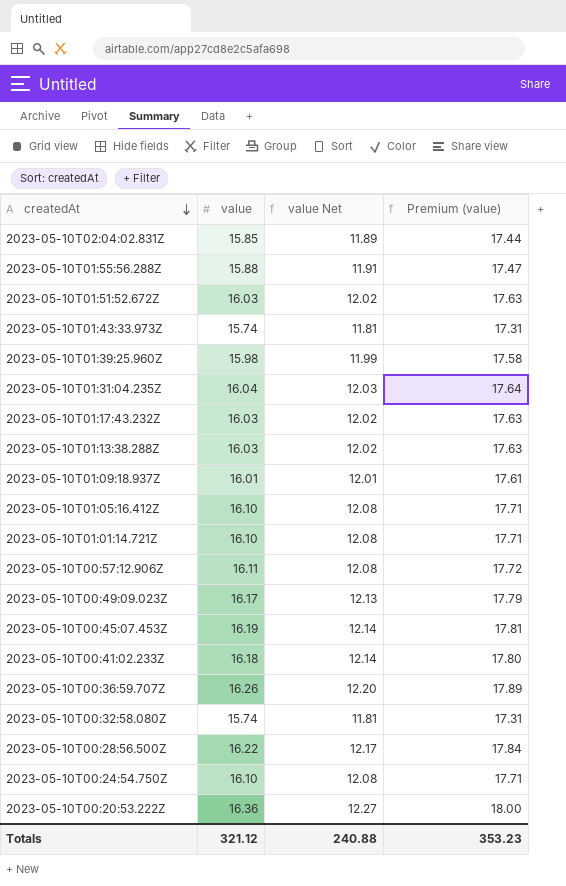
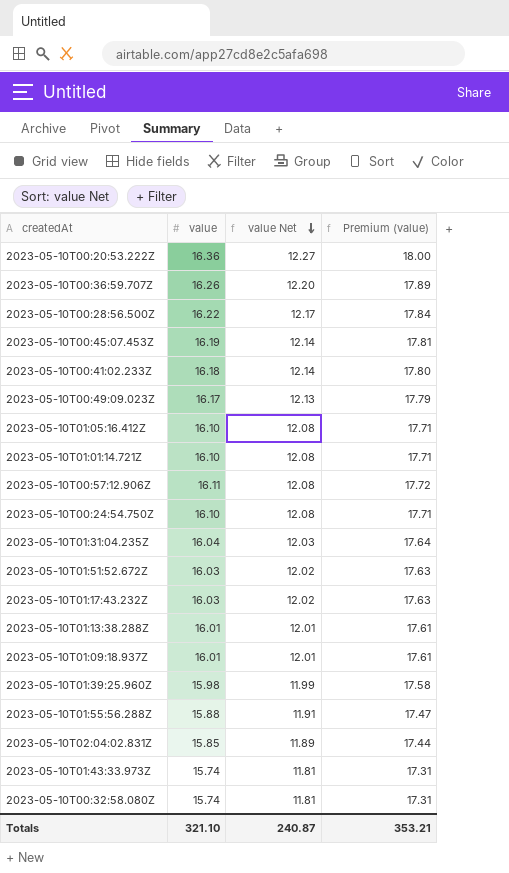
row order: createdAt descending -> value Net descending
2023-05-10T01:13:38.288Z | value: 16.03 -> 16.01
2023-05-10T01:13:38.288Z | value Net: 12.02 -> 12.01
2023-05-10T01:13:38.288Z | Premium (value): 17.63 -> 17.61
Totals | value: 321.12 -> 321.10
Totals | value Net: 240.88 -> 240.87
Totals | Premium (value): 353.23 -> 353.21

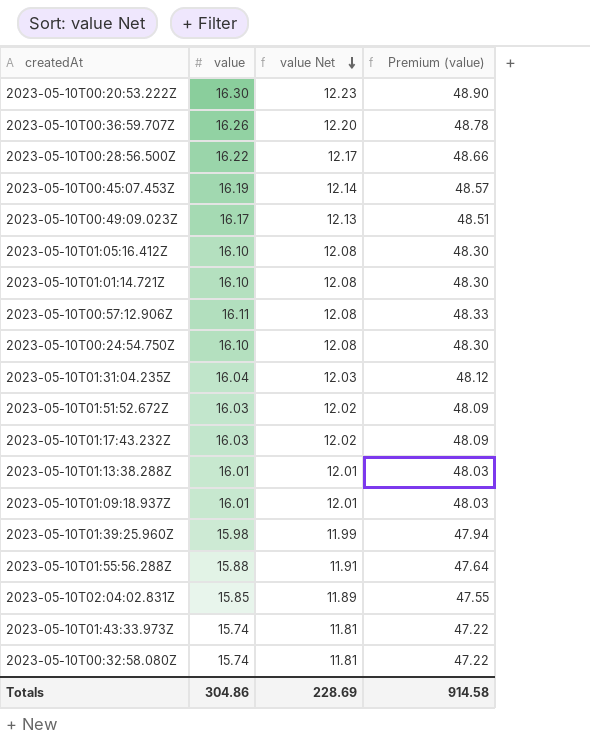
column Premium (value) | formula: [value] * 1.1 -> [value] * 3
row 2023-05-10T00:41:02.233Z: 16.18 | 12.14 | 17.80 -> none
2023-05-10T00:20:53.222Z | value: 16.36 -> 16.30
2023-05-10T00:20:53.222Z | value Net: 12.27 -> 12.23
Totals | value: 321.10 -> 304.86
Totals | value Net: 240.87 -> 228.69
Totals | Premium (value): 353.21 -> 914.58

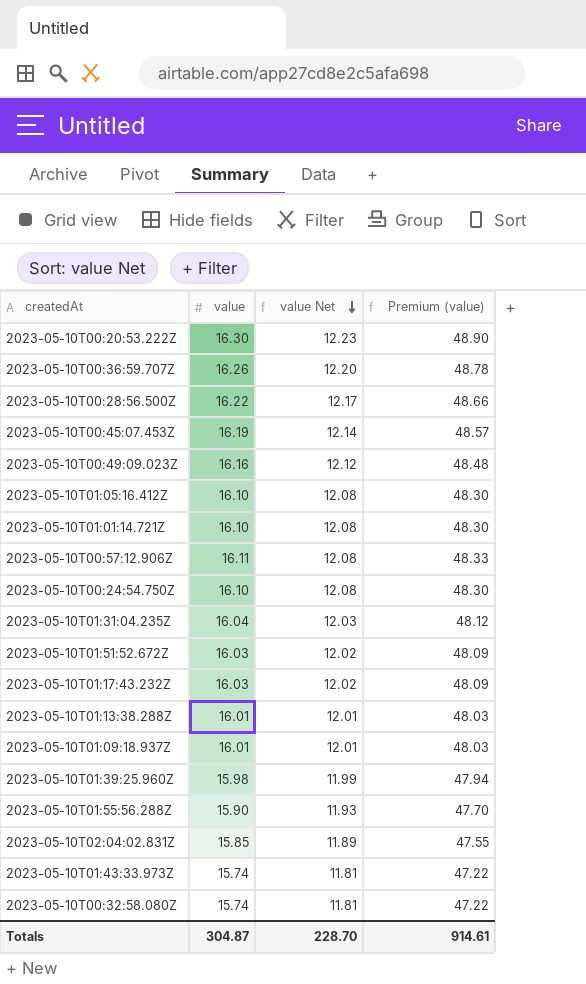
2023-05-10T00:49:09.023Z | value: 16.17 -> 16.16
2023-05-10T00:49:09.023Z | value Net: 12.13 -> 12.12
2023-05-10T00:49:09.023Z | Premium (value): 48.51 -> 48.48
2023-05-10T01:55:56.288Z | value: 15.88 -> 15.90
2023-05-10T01:55:56.288Z | value Net: 11.91 -> 11.93
2023-05-10T01:55:56.288Z | Premium (value): 47.64 -> 47.70
Totals | value: 304.86 -> 304.87
Totals | value Net: 228.69 -> 228.70
Totals | Premium (value): 914.58 -> 914.61

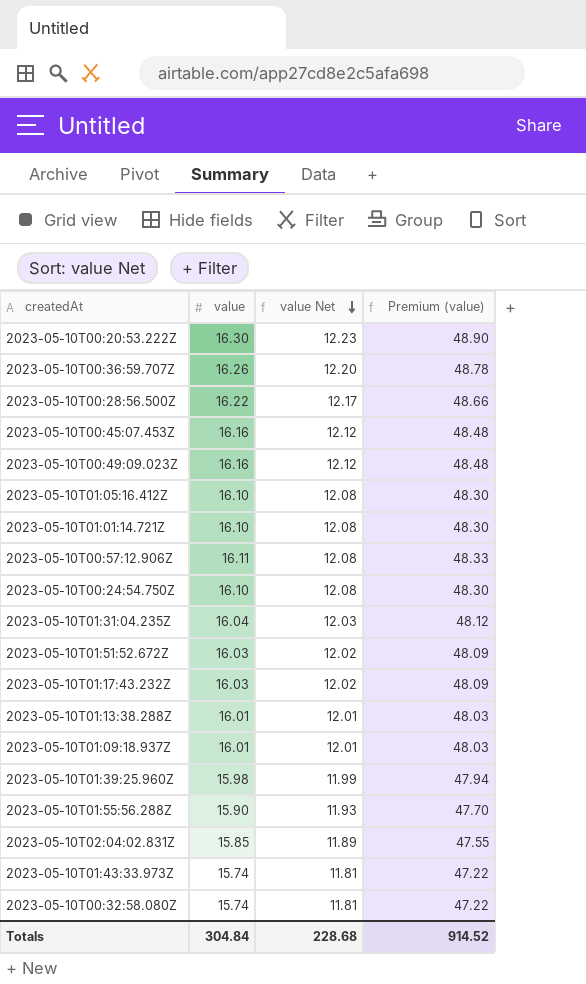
2023-05-10T00:45:07.453Z | value: 16.19 -> 16.16
2023-05-10T00:45:07.453Z | value Net: 12.14 -> 12.12
2023-05-10T00:45:07.453Z | Premium (value): 48.57 -> 48.48
Totals | value: 304.87 -> 304.84
Totals | value Net: 228.70 -> 228.68
Totals | Premium (value): 914.61 -> 914.52

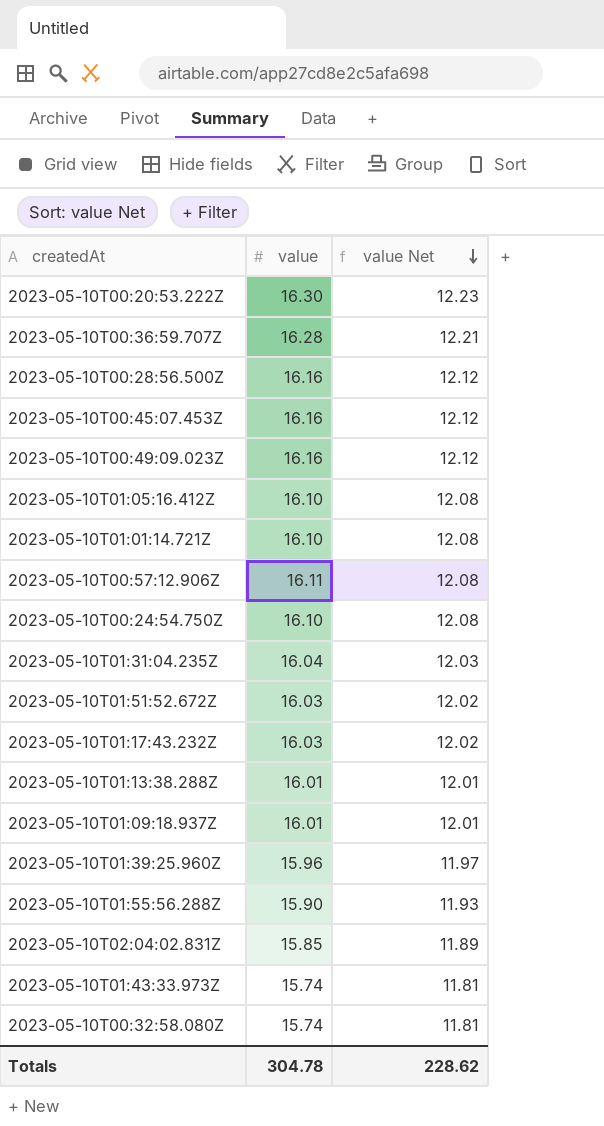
column Premium (value) | formula: [value] * 3 -> none
2023-05-10T00:36:59.707Z | value: 16.26 -> 16.28
2023-05-10T00:36:59.707Z | value Net: 12.20 -> 12.21
2023-05-10T00:28:56.500Z | value: 16.22 -> 16.16
2023-05-10T00:28:56.500Z | value Net: 12.17 -> 12.12
2023-05-10T01:39:25.960Z | value: 15.98 -> 15.96
2023-05-10T01:39:25.960Z | value Net: 11.99 -> 11.97
Totals | value: 304.84 -> 304.78
Totals | value Net: 228.68 -> 228.62

